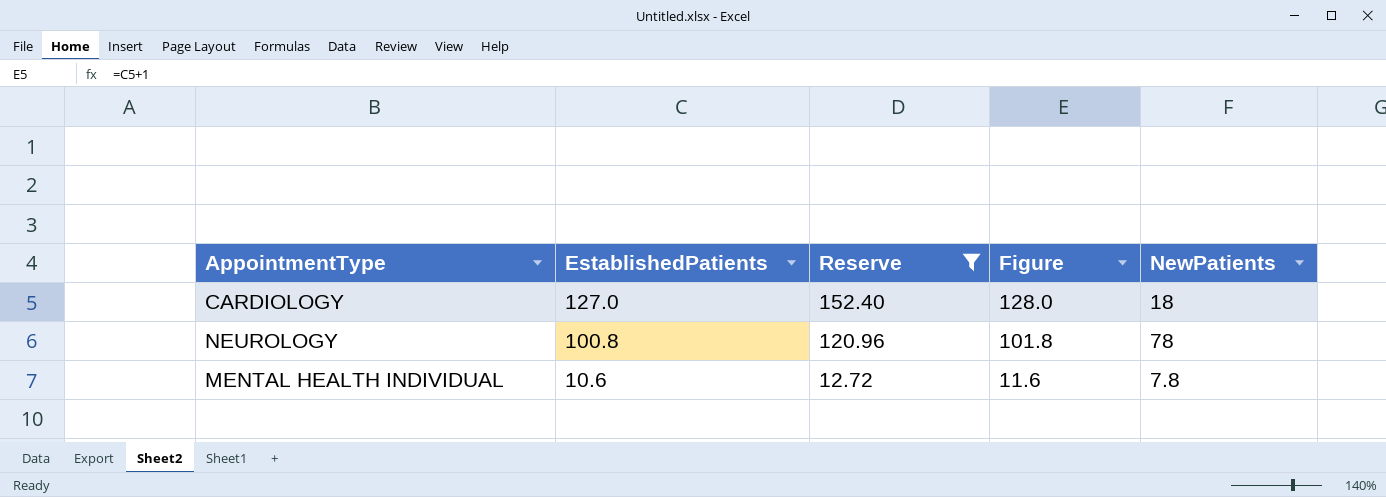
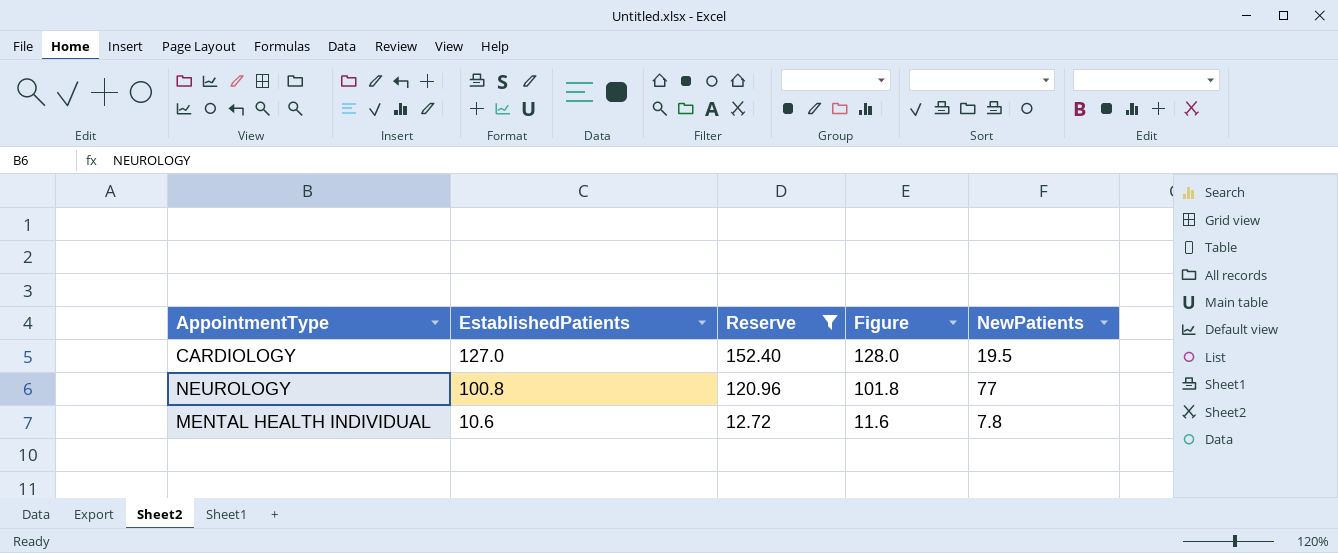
CARDIOLOGY | NewPatients: 18 -> 19.5
NEUROLOGY | NewPatients: 78 -> 77

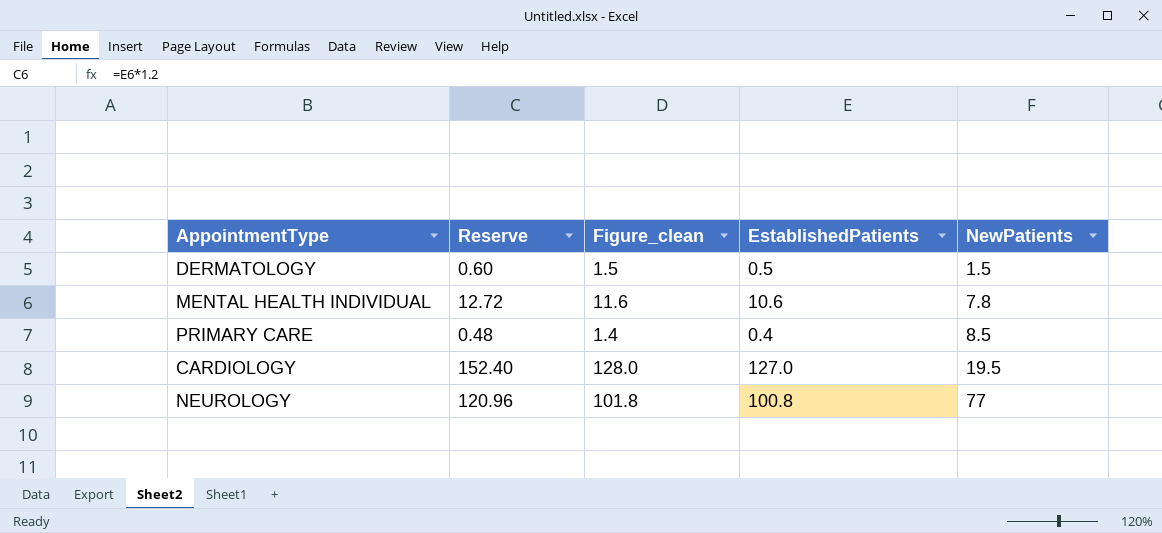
filter: Reserve >= 12.72 -> none
row order: EstablishedPatients descending -> NewPatients ascending
column name: Figure -> Figure_clean
column EstablishedPatients | position: 2 -> 4

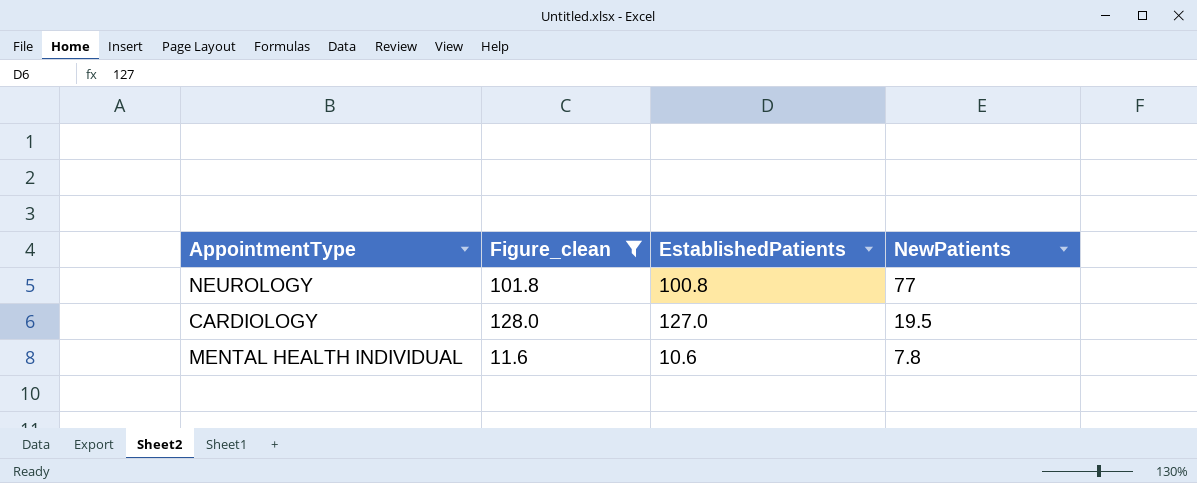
filter: none -> Figure_clean >= 11.6
row order: NewPatients ascending -> NewPatients descending
column Reserve | formula: [EstablishedPatients] * 1.2 -> none

